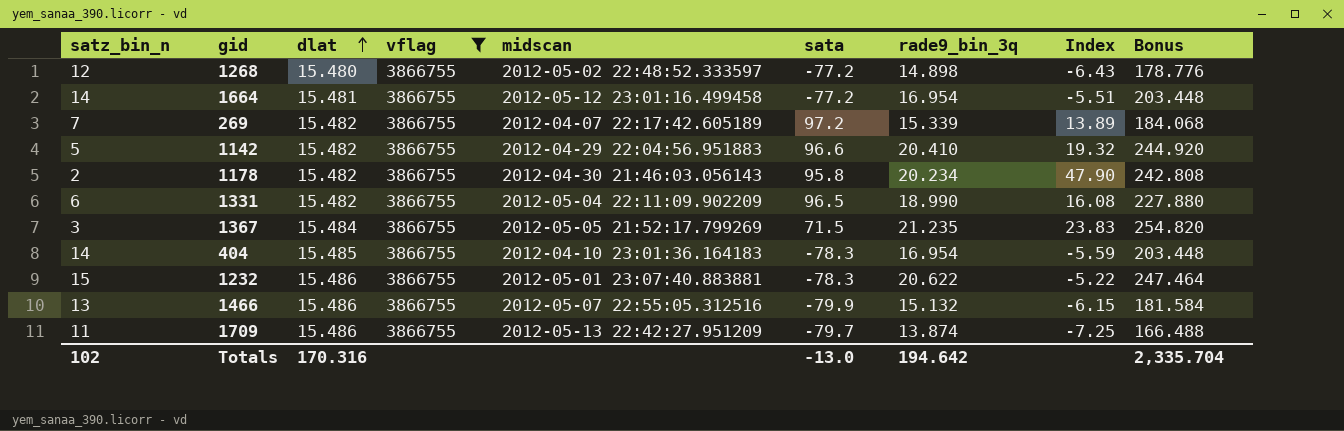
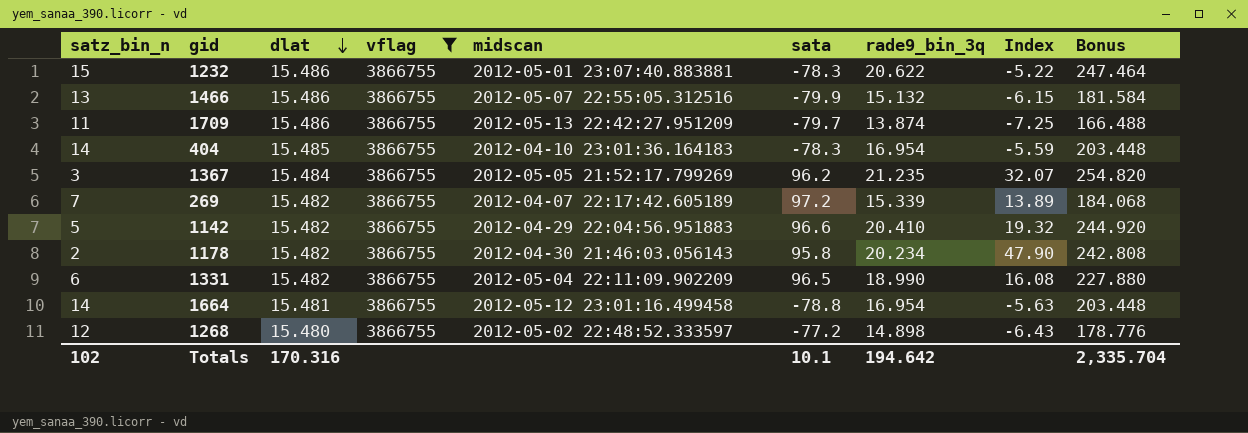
row order: dlat ascending -> dlat descending
1367 | sata: 71.5 -> 96.2
1367 | Index: 23.83 -> 32.07
1664 | sata: -77.2 -> -78.8
1664 | Index: -5.51 -> -5.63
Totals | sata: -13.0 -> 10.1

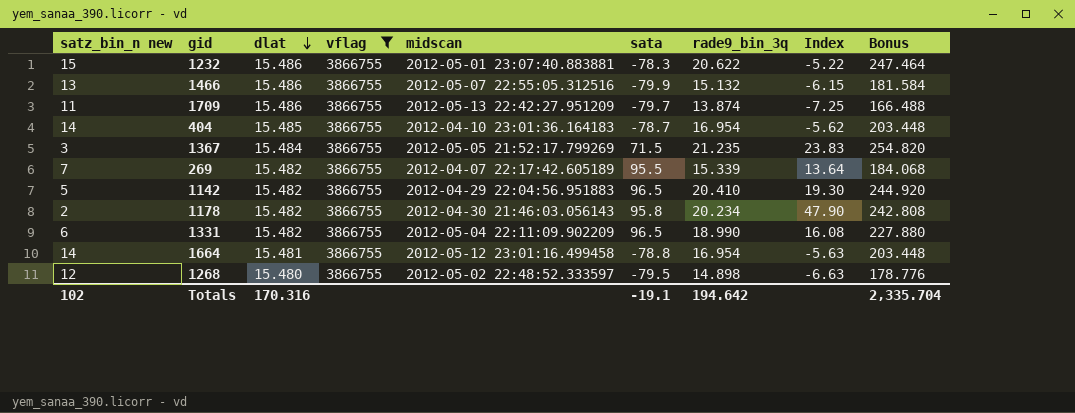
column name: satz_bin_n -> satz_bin_n new
404 | sata: -78.3 -> -78.7
404 | Index: -5.59 -> -5.62
1367 | sata: 96.2 -> 71.5
1367 | Index: 32.07 -> 23.83
269 | sata: 97.2 -> 95.5
269 | Index: 13.89 -> 13.64
1142 | sata: 96.6 -> 96.5
1142 | Index: 19.32 -> 19.30
1268 | sata: -77.2 -> -79.5
1268 | Index: -6.43 -> -6.63
Totals | sata: 10.1 -> -19.1

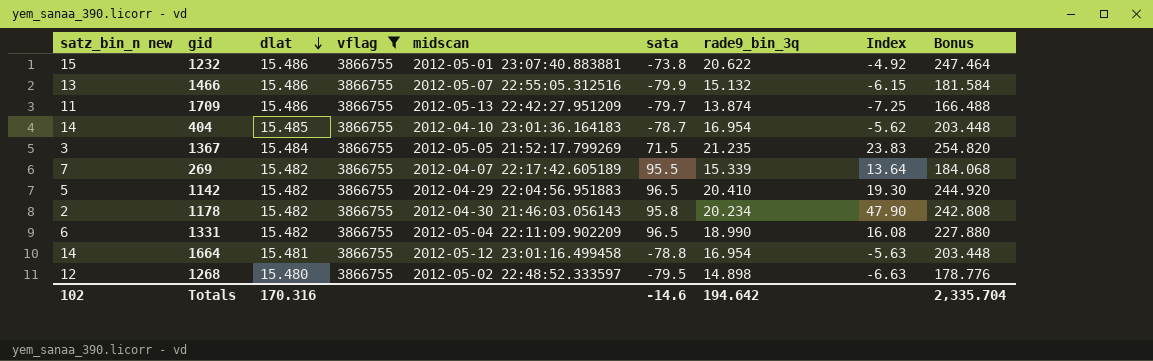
1232 | sata: -78.3 -> -73.8
1232 | Index: -5.22 -> -4.92
Totals | sata: -19.1 -> -14.6

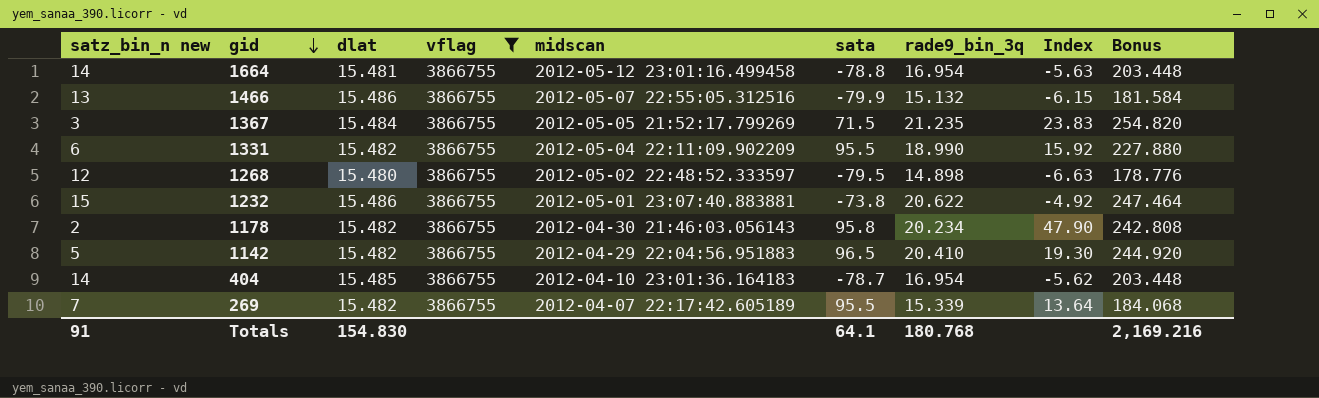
row order: dlat descending -> gid descending
row 1709: 11 | 15.486 | 3866755 | 2012-05-13 22:42:27.951209 | -79.7 | 13.874 | -7.25 | 166.488 -> none
1331 | sata: 96.5 -> 95.5
1331 | Index: 16.08 -> 15.92
Totals | satz_bin_n new: 102 -> 91
Totals | dlat: 170.316 -> 154.830
Totals | sata: -14.6 -> 64.1
Totals | rade9_bin_3q: 194.642 -> 180.768
Totals | Bonus: 2,335.704 -> 2,169.216

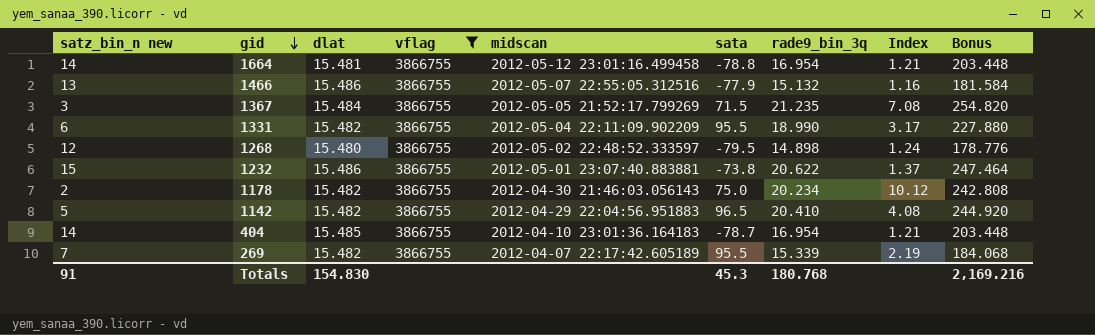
column Index | formula: [sata] / [satz_bin_n new] -> [rade9_bin_3q] / [satz_bin_n new]
1466 | sata: -79.9 -> -77.9
1178 | sata: 95.8 -> 75.0
Totals | sata: 64.1 -> 45.3

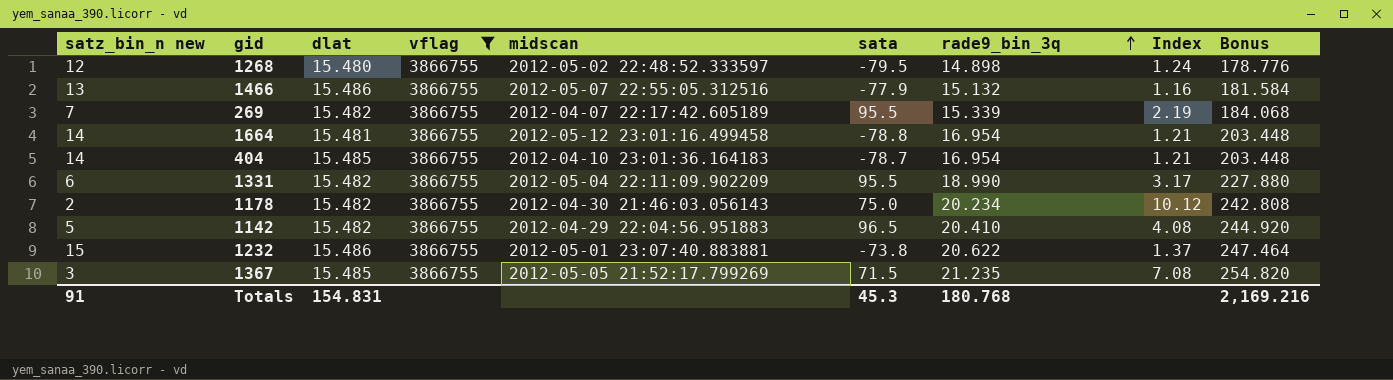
row order: gid descending -> rade9_bin_3q ascending
1367 | dlat: 15.484 -> 15.485
Totals | dlat: 154.830 -> 154.831

